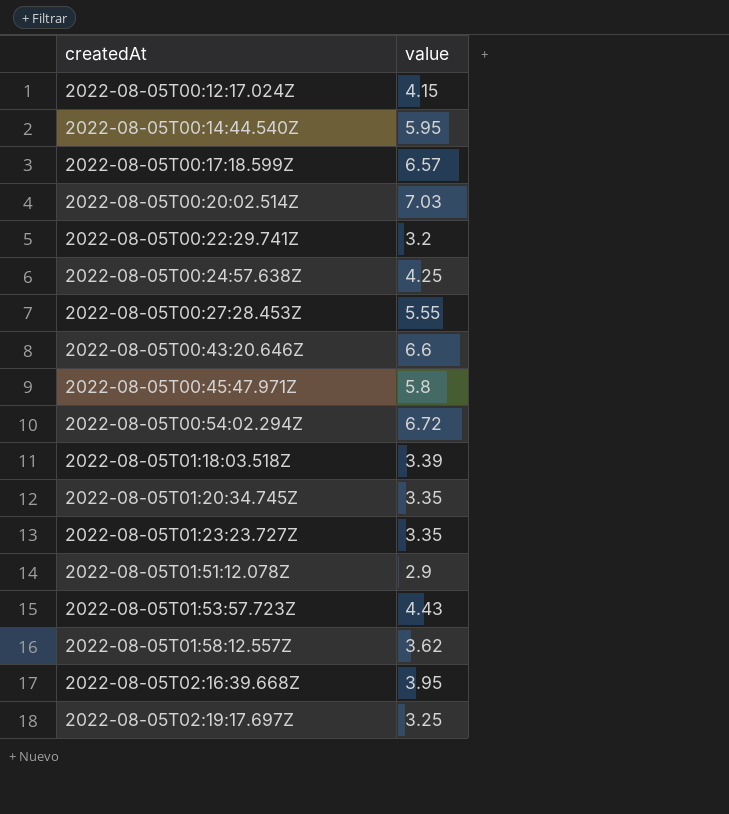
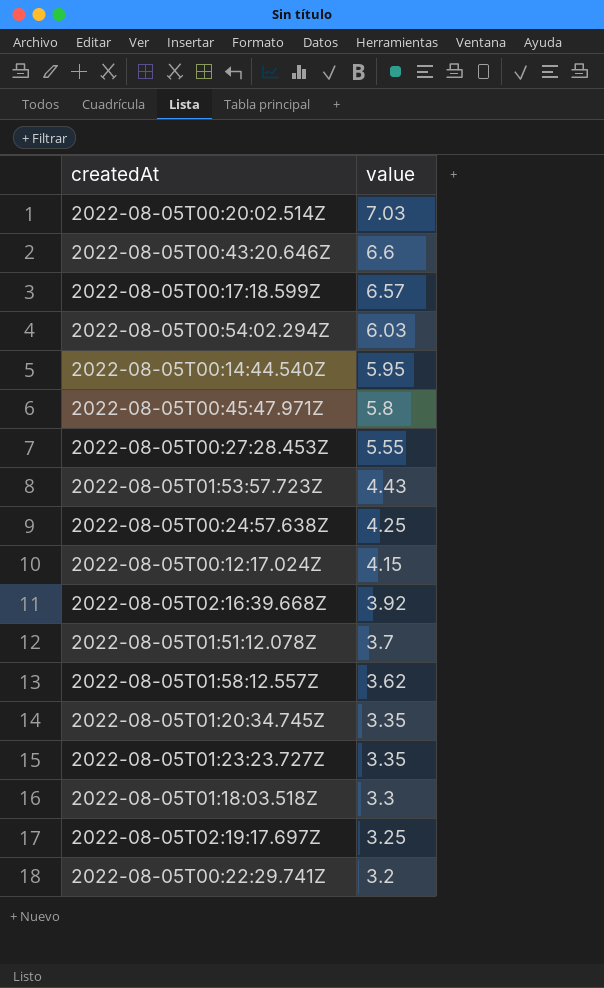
row order: createdAt ascending -> value descending
2022-08-05T00:54:02.294Z | value: 6.72 -> 6.03
2022-08-05T02:16:39.668Z | value: 3.95 -> 3.92
2022-08-05T01:51:12.078Z | value: 2.9 -> 3.7
2022-08-05T01:18:03.518Z | value: 3.39 -> 3.3

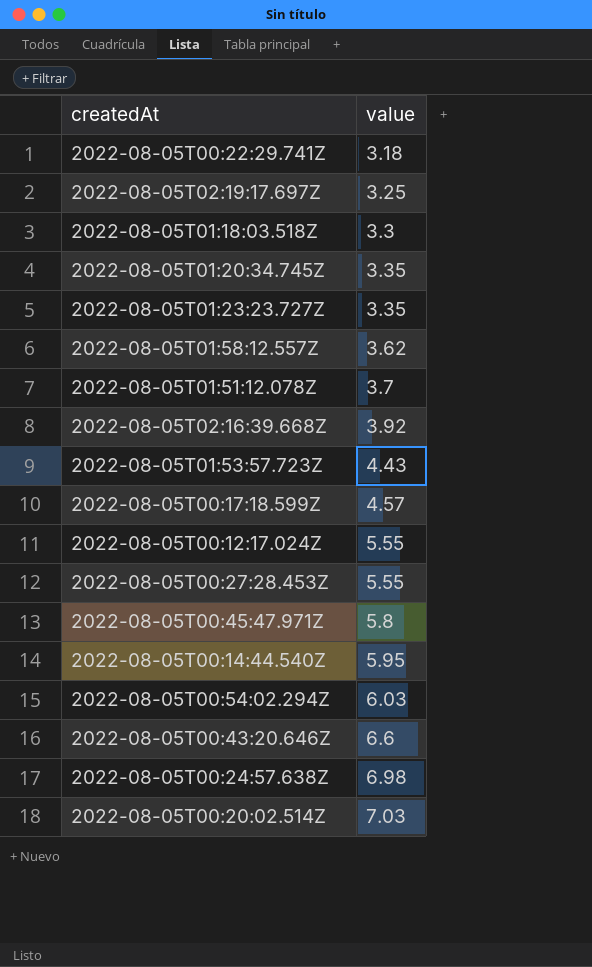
row order: value descending -> value ascending
2022-08-05T00:22:29.741Z | value: 3.2 -> 3.18
2022-08-05T00:17:18.599Z | value: 6.57 -> 4.57
2022-08-05T00:12:17.024Z | value: 4.15 -> 5.55
2022-08-05T00:24:57.638Z | value: 4.25 -> 6.98

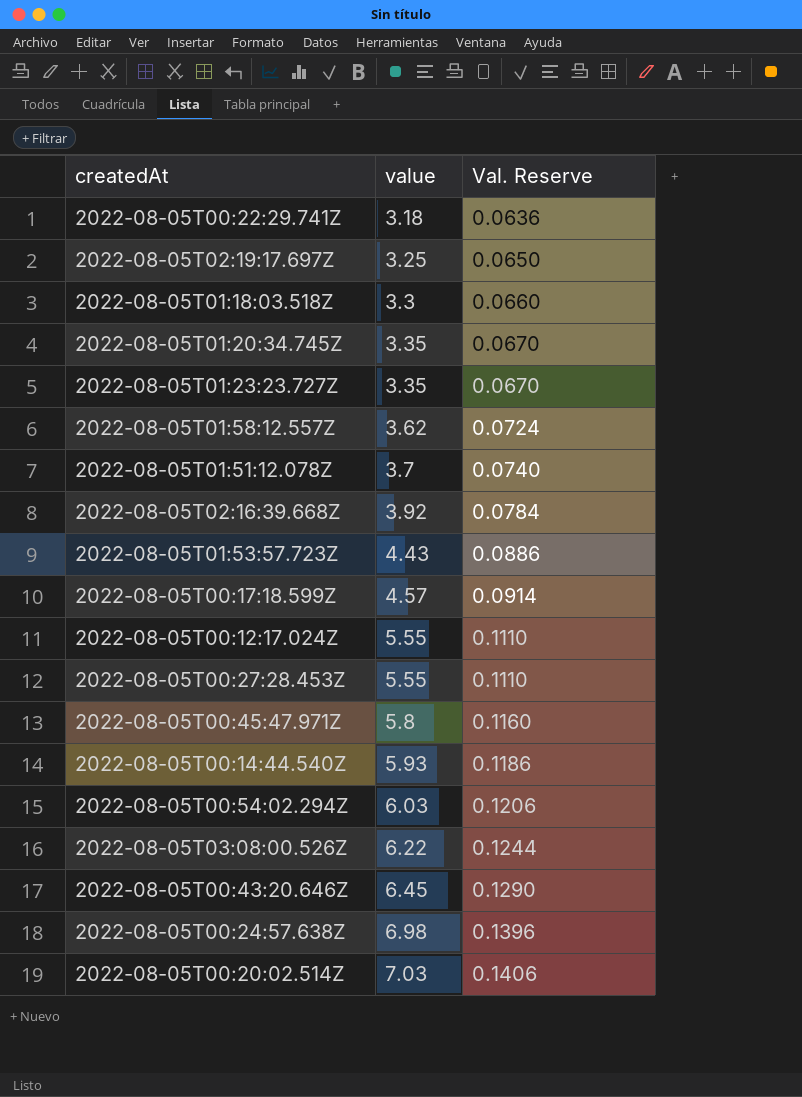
column Val. Reserve | formula: none -> [value] * 0.02
2022-08-05T00:14:44.540Z | value: 5.95 -> 5.93
row 2022-08-05T03:08:00.526Z: none -> 6.22 | 0.1244
2022-08-05T00:43:20.646Z | value: 6.6 -> 6.45

